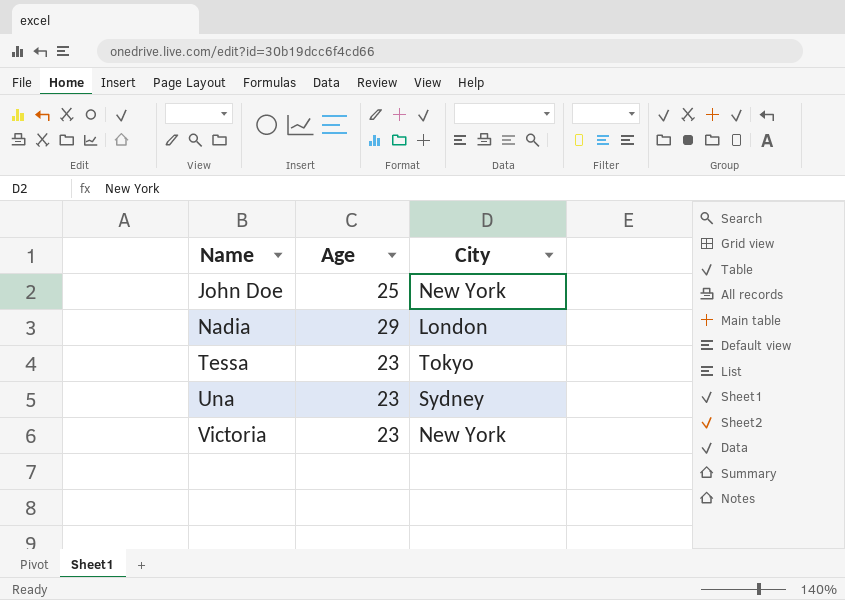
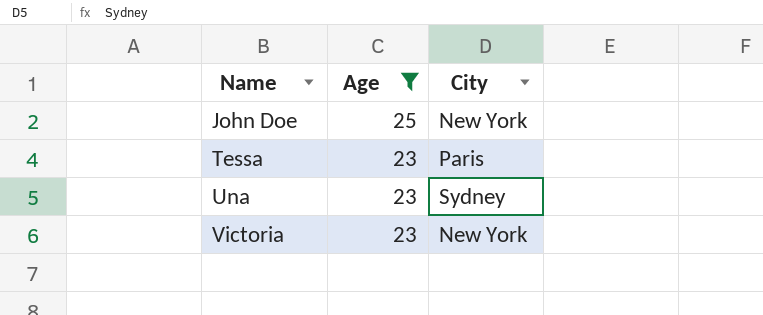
filter: none -> Age != 29
Tessa | City: Tokyo -> Paris

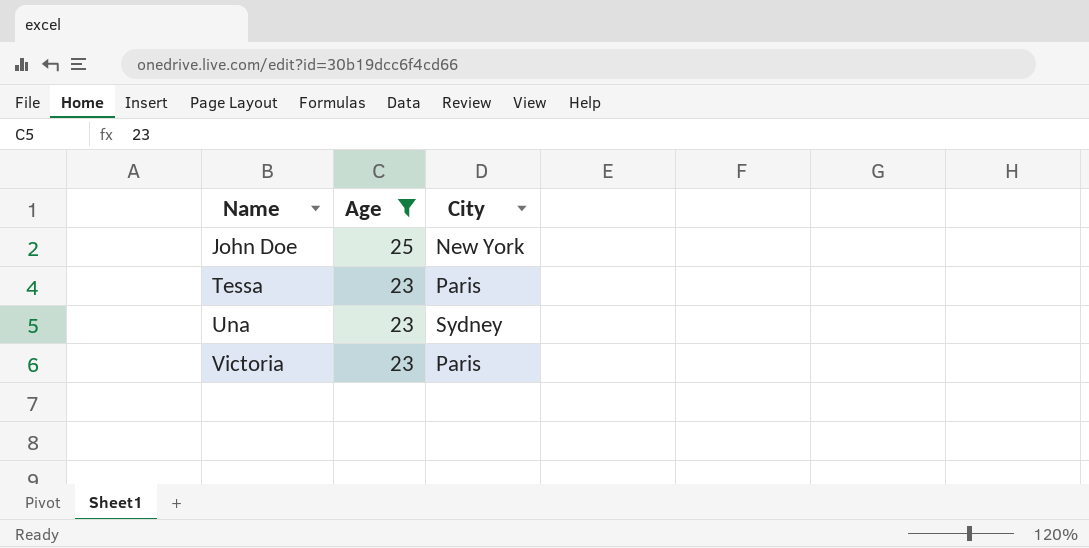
Victoria | City: New York -> Paris

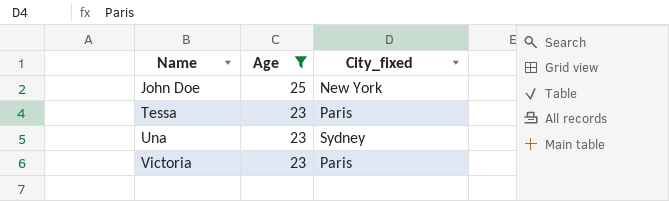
column name: City -> City_fixed

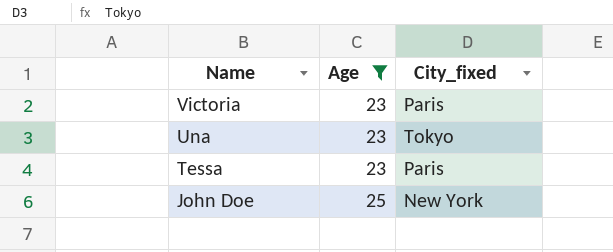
row order: Name ascending -> Name descending
Una | City_fixed: Sydney -> Tokyo

